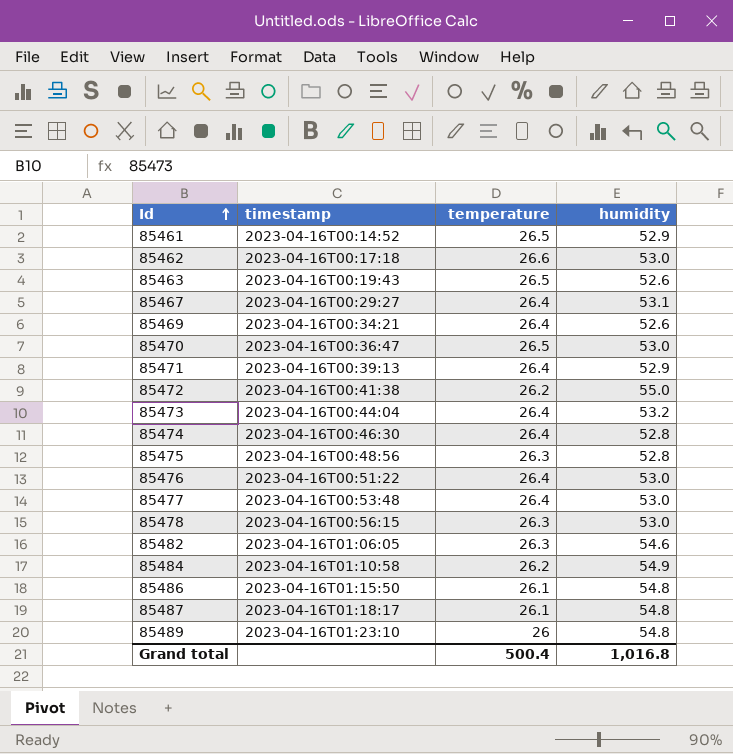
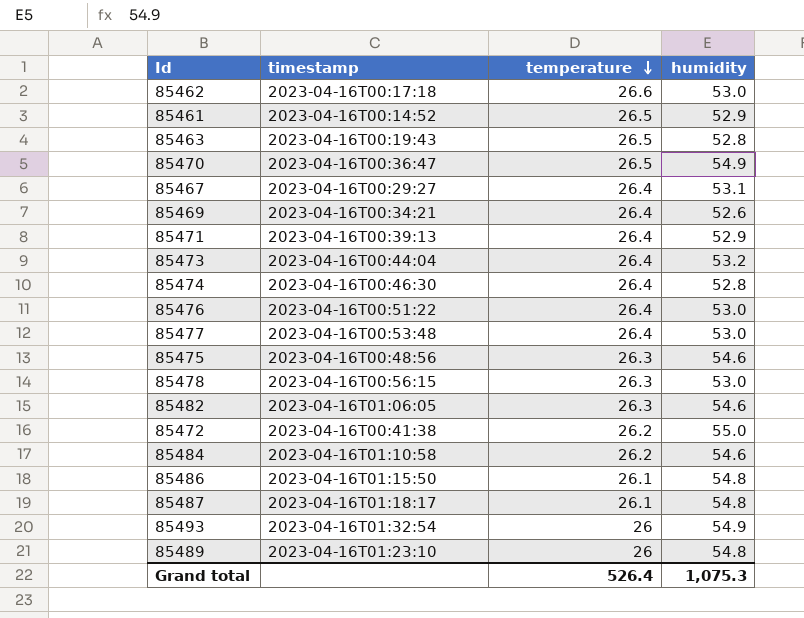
row order: Id ascending -> temperature descending
85463 | humidity: 52.6 -> 52.8
85470 | humidity: 53.0 -> 54.9
85475 | humidity: 52.8 -> 54.6
85484 | humidity: 54.9 -> 54.6
row 85493: none -> 2023-04-16T01:32:54 | 26 | 54.9
Grand total | temperature: 500.4 -> 526.4
Grand total | humidity: 1,016.8 -> 1,075.3

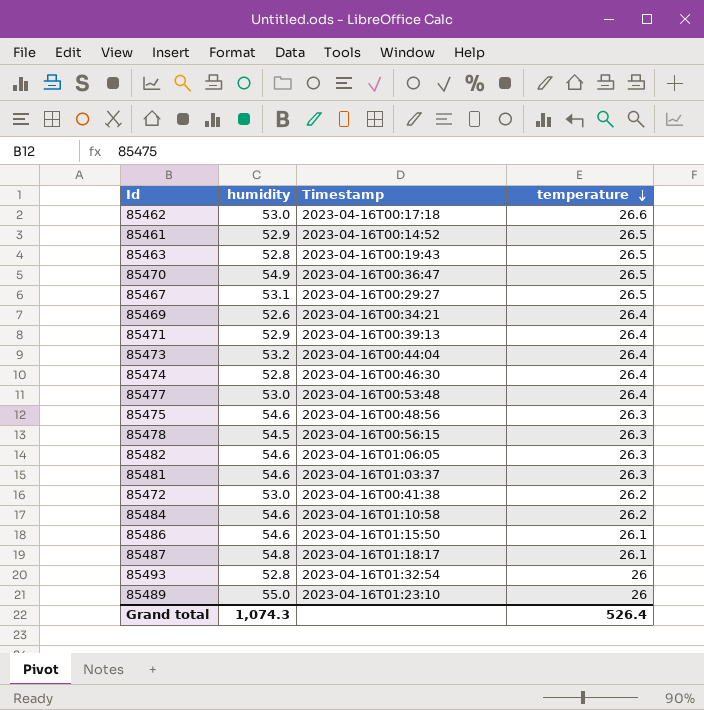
column humidity | position: 4 -> 2
column name: timestamp -> Timestamp
row 85476: 2023-04-16T00:51:22 | 26.4 | 53.0 -> none
85467 | temperature: 26.4 -> 26.5
85478 | humidity: 53.0 -> 54.5
row 85481: none -> 54.6 | 2023-04-16T01:03:37 | 26.3
85472 | humidity: 55.0 -> 53.0
85486 | humidity: 54.8 -> 54.6
85493 | humidity: 54.9 -> 52.8
85489 | humidity: 54.8 -> 55.0
Grand total | humidity: 1,075.3 -> 1,074.3

